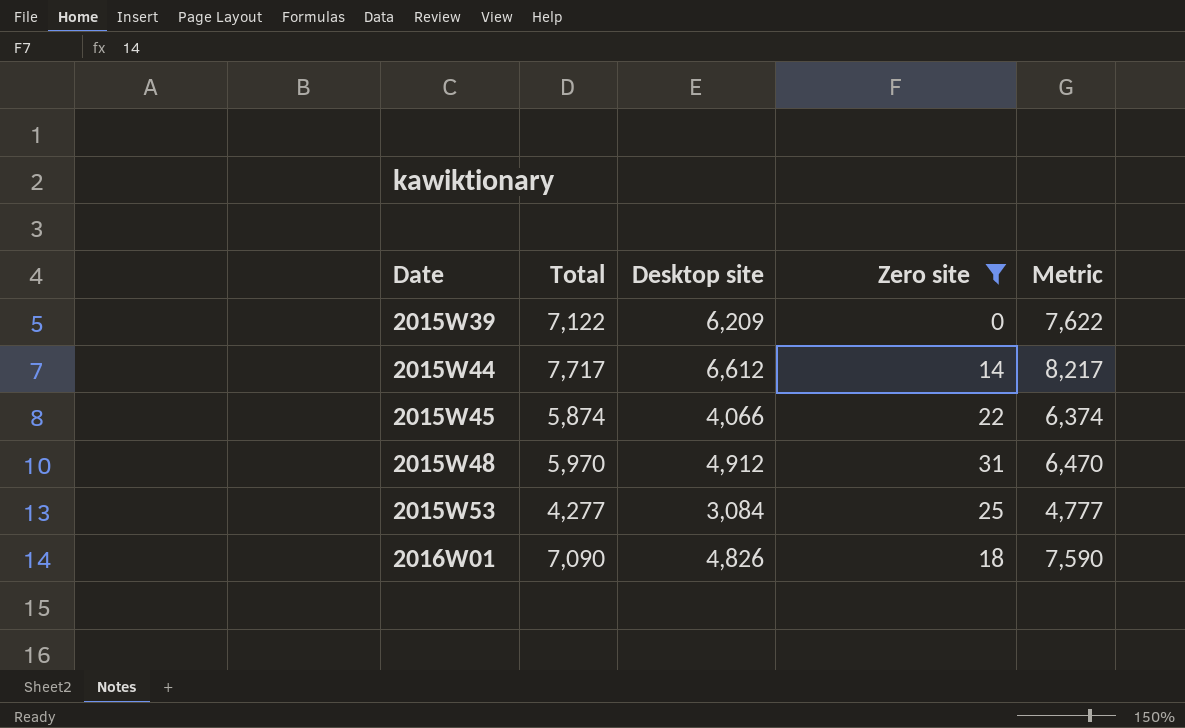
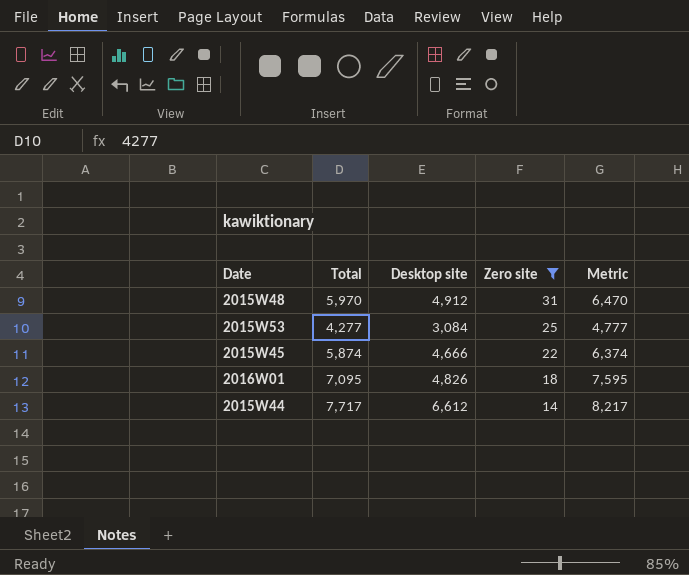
row order: Date ascending -> Zero site descending
row 2015W39: 7,122 | 6,209 | 0 | 7,622 -> none
2015W45 | Desktop site: 4,066 -> 4,666
2016W01 | Total: 7,090 -> 7,095
2016W01 | Metric: 7,590 -> 7,595

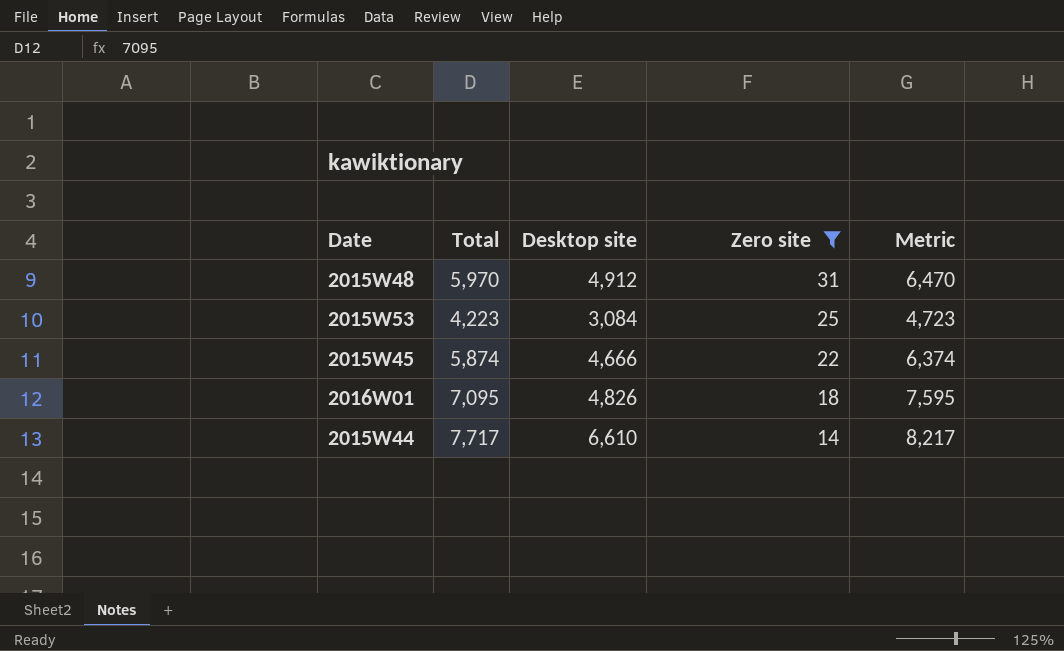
2015W53 | Total: 4,277 -> 4,223
2015W53 | Metric: 4,777 -> 4,723
2015W44 | Desktop site: 6,612 -> 6,610

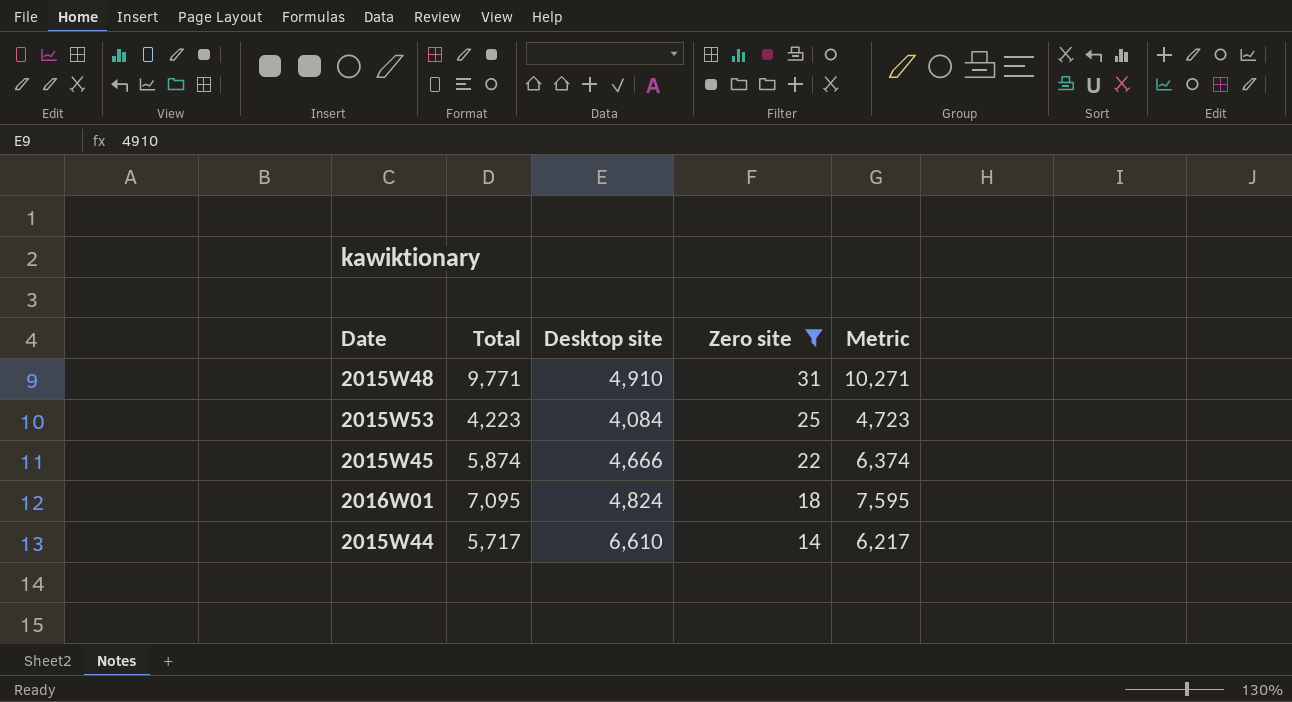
2015W48 | Total: 5,970 -> 9,771
2015W48 | Desktop site: 4,912 -> 4,910
2015W48 | Metric: 6,470 -> 10,271
2015W53 | Desktop site: 3,084 -> 4,084
2016W01 | Desktop site: 4,826 -> 4,824
2015W44 | Total: 7,717 -> 5,717
2015W44 | Metric: 8,217 -> 6,217

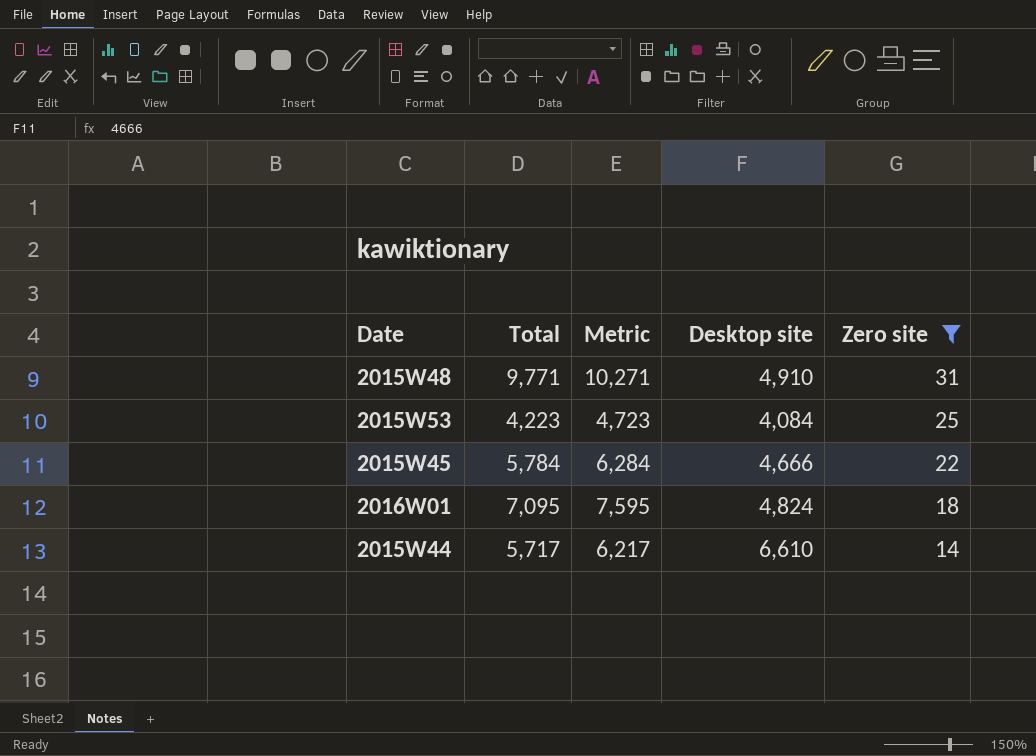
column Metric | position: 5 -> 3
2015W45 | Total: 5,874 -> 5,784
2015W45 | Metric: 6,374 -> 6,284

